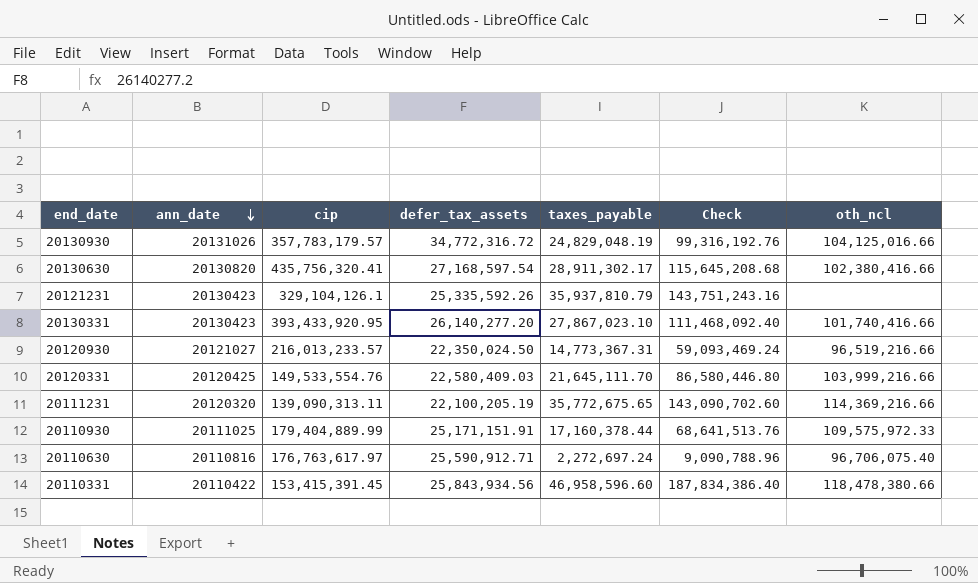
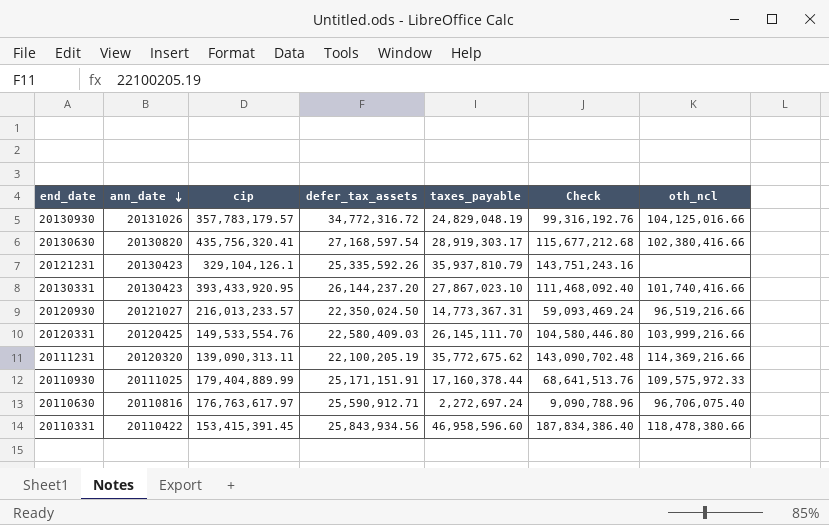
20130630 | taxes_payable: 28,911,302.17 -> 28,919,303.17
20130630 | Check: 115,645,208.68 -> 115,677,212.68
20130331 | defer_tax_assets: 26,140,277.20 -> 26,144,237.20
20120331 | taxes_payable: 21,645,111.70 -> 26,145,111.70
20120331 | Check: 86,580,446.80 -> 104,580,446.80
20111231 | taxes_payable: 35,772,675.65 -> 35,772,675.62
20111231 | Check: 143,090,702.60 -> 143,090,702.48

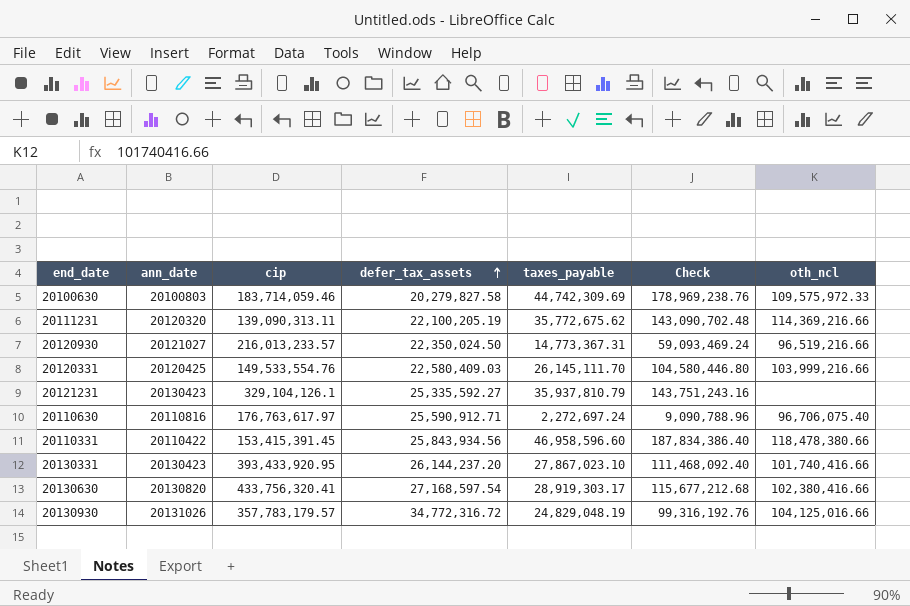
row order: ann_date descending -> defer_tax_assets ascending
row 20110930: 20111025 | 179,404,889.99 | 25,171,151.91 | 17,160,378.44 | 68,641,513.76 | 109,575,972.33 -> none
row 20100630: none -> 20100803 | 183,714,059.46 | 20,279,827.58 | 44,742,309.69 | 178,969,238.76 | 109,575,972.33
20121231 | defer_tax_assets: 25,335,592.26 -> 25,335,592.27
20130630 | cip: 435,756,320.41 -> 433,756,320.41

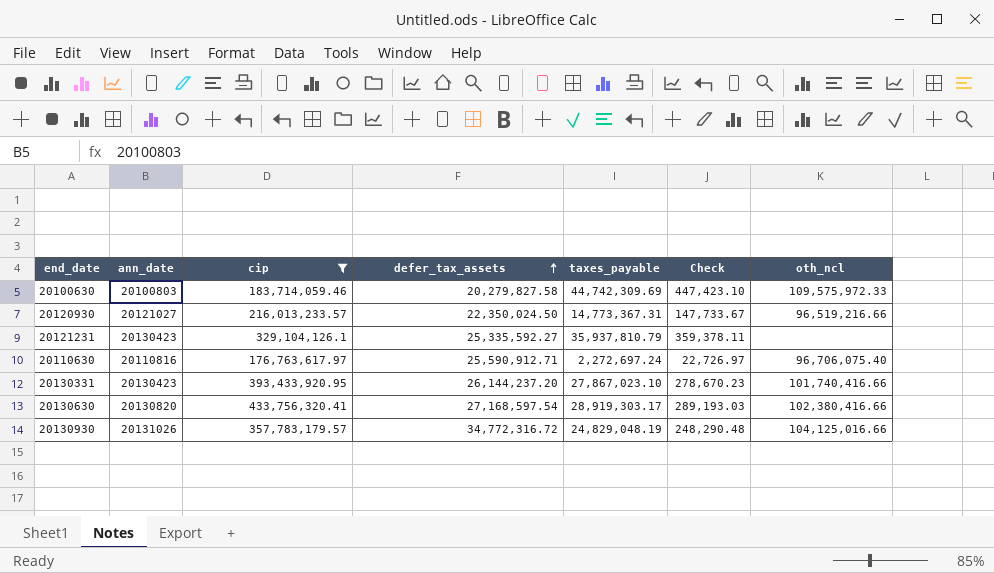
filter: none -> cip >= 176,763,617.97
column Check | formula: [taxes_payable] * 4 -> [taxes_payable] * 0.01

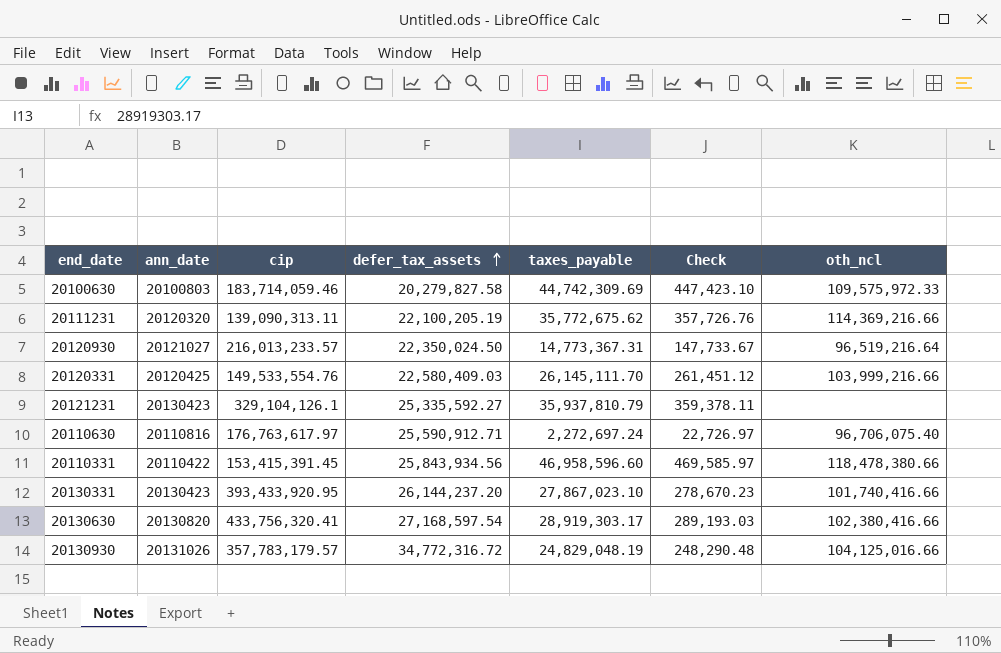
filter: cip >= 176,763,617.97 -> none
20120930 | oth_ncl: 96,519,216.66 -> 96,519,216.64

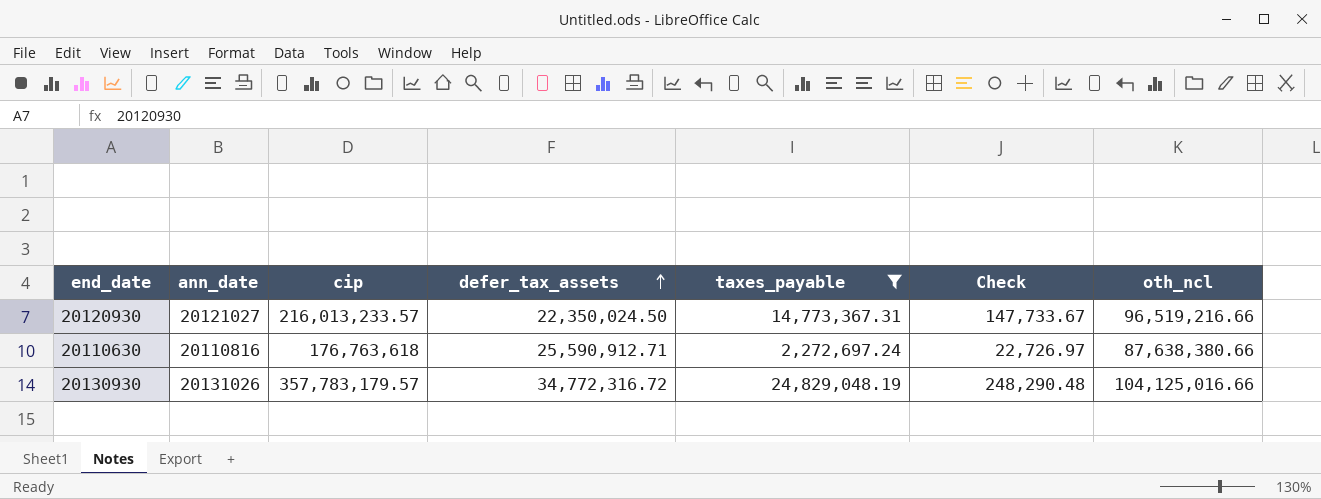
filter: none -> taxes_payable <= 24,829,048.19
20120930 | oth_ncl: 96,519,216.64 -> 96,519,216.66
20110630 | cip: 176,763,617.97 -> 176,763,618
20110630 | oth_ncl: 96,706,075.40 -> 87,638,380.66

